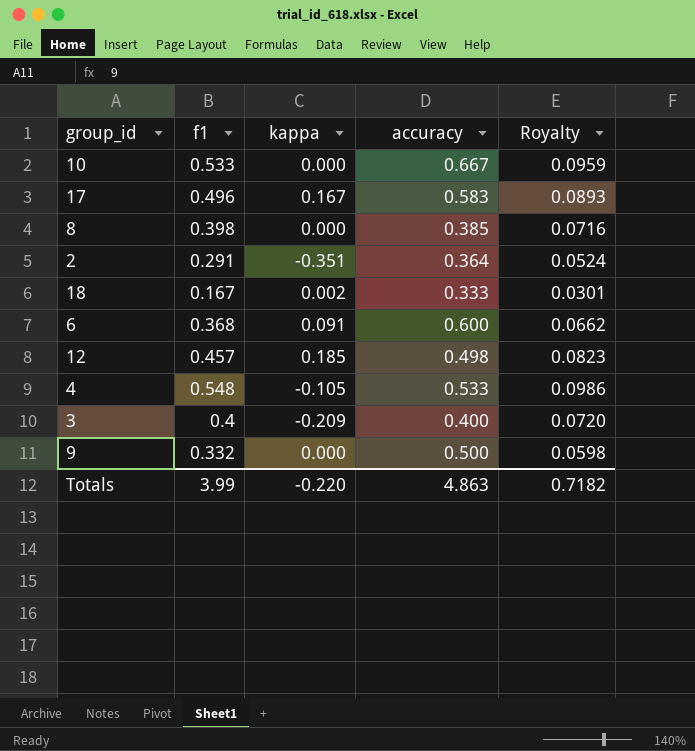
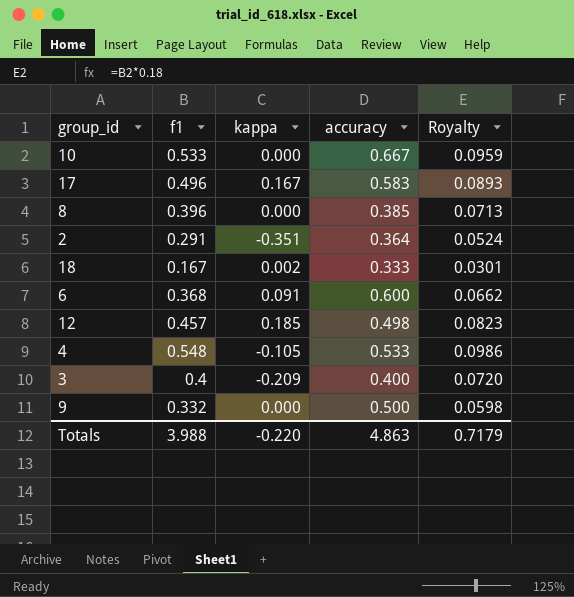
8 | f1: 0.398 -> 0.396
8 | Royalty: 0.0716 -> 0.0713
Totals | f1: 3.99 -> 3.988
Totals | Royalty: 0.7182 -> 0.7179

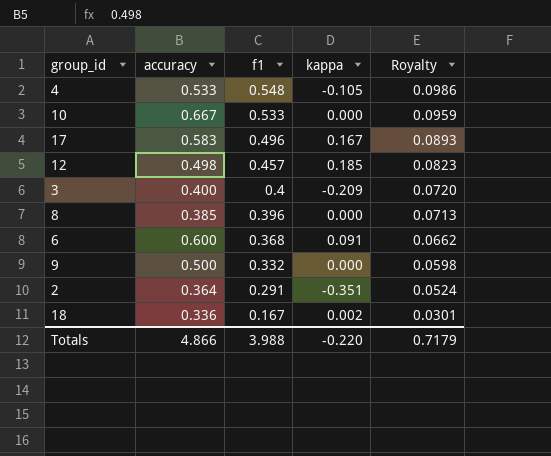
row order: none -> f1 descending
column accuracy | position: 4 -> 2
18 | accuracy: 0.333 -> 0.336
Totals | accuracy: 4.863 -> 4.866

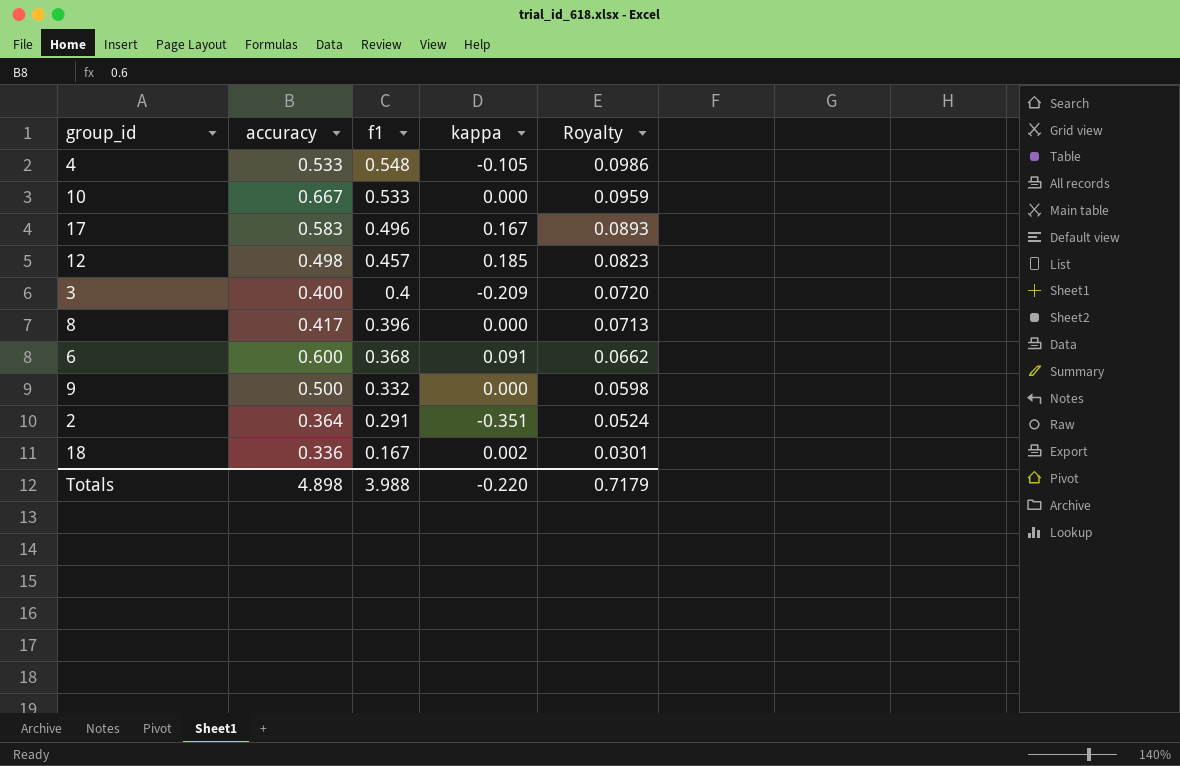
8 | accuracy: 0.385 -> 0.417
Totals | accuracy: 4.866 -> 4.898

